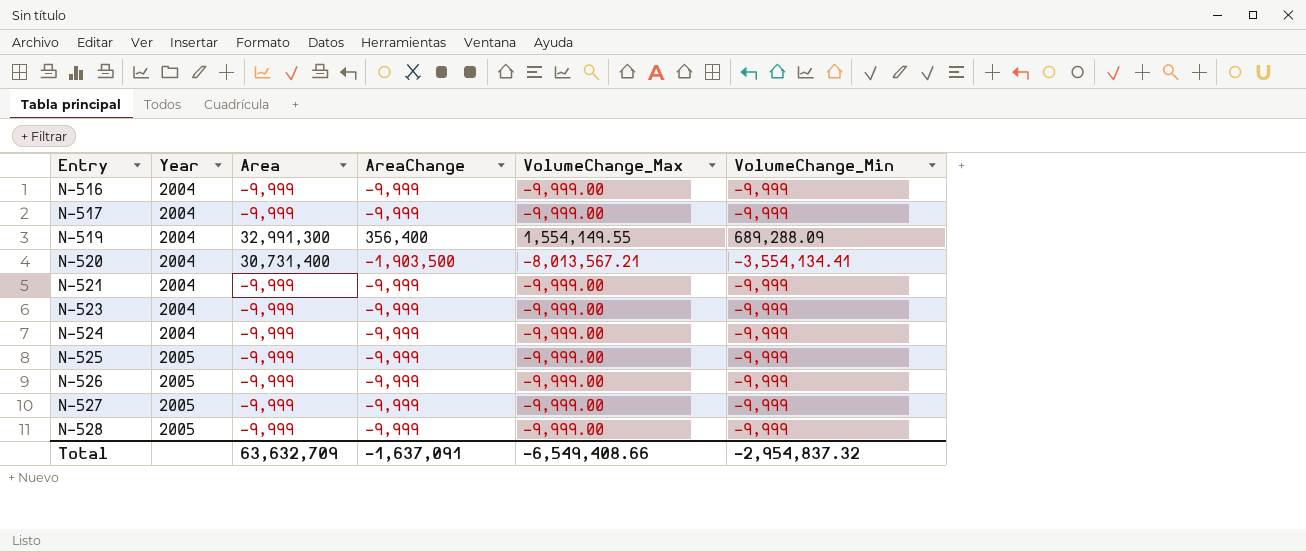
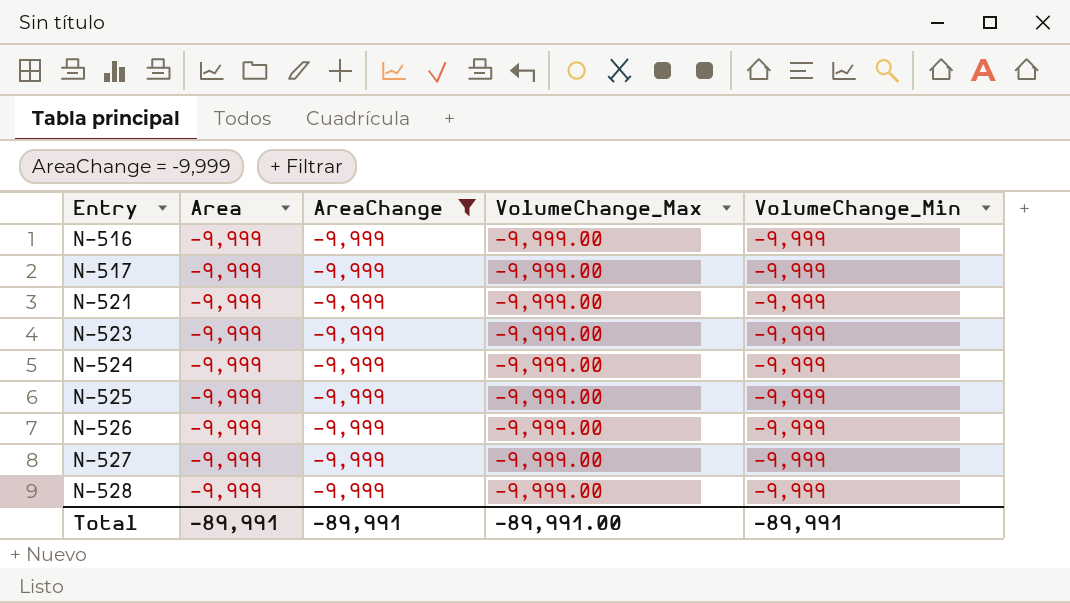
filter: none -> AreaChange = -9,999
column Year | position: 2 -> none
Total | Area: 63,632,709 -> -89,991
Total | AreaChange: -1,637,091 -> -89,991
Total | VolumeChange_Max: -6,549,408.66 -> -89,991.00
Total | VolumeChange_Min: -2,954,837.32 -> -89,991

